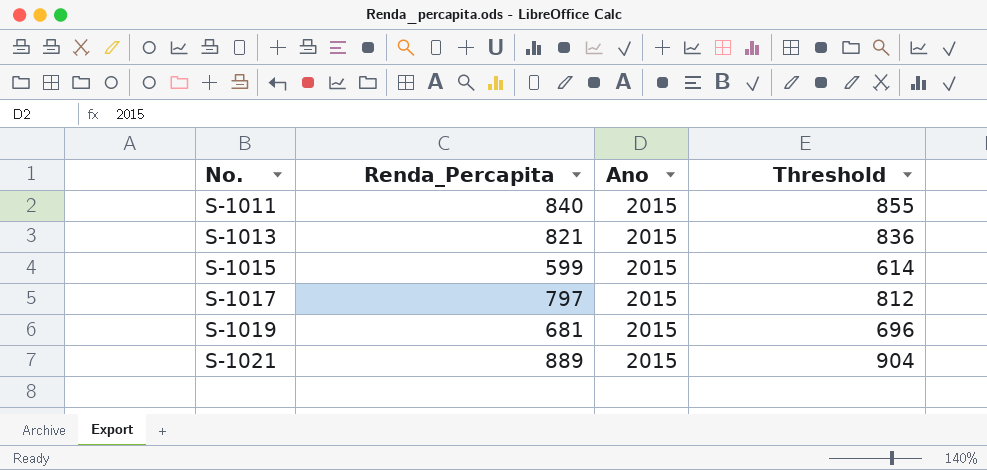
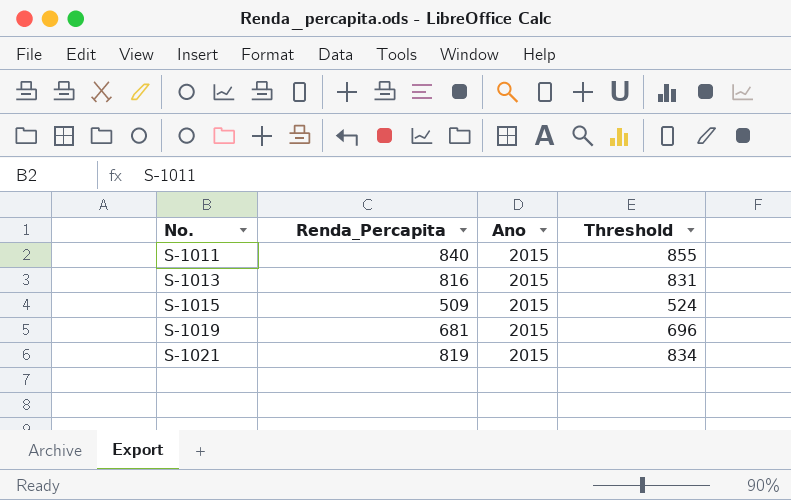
row S-1017: 797 | 2015 | 812 -> none
S-1013 | Renda_Percapita: 821 -> 816
S-1013 | Threshold: 836 -> 831
S-1015 | Renda_Percapita: 599 -> 509
S-1015 | Threshold: 614 -> 524
S-1021 | Renda_Percapita: 889 -> 819
S-1021 | Threshold: 904 -> 834

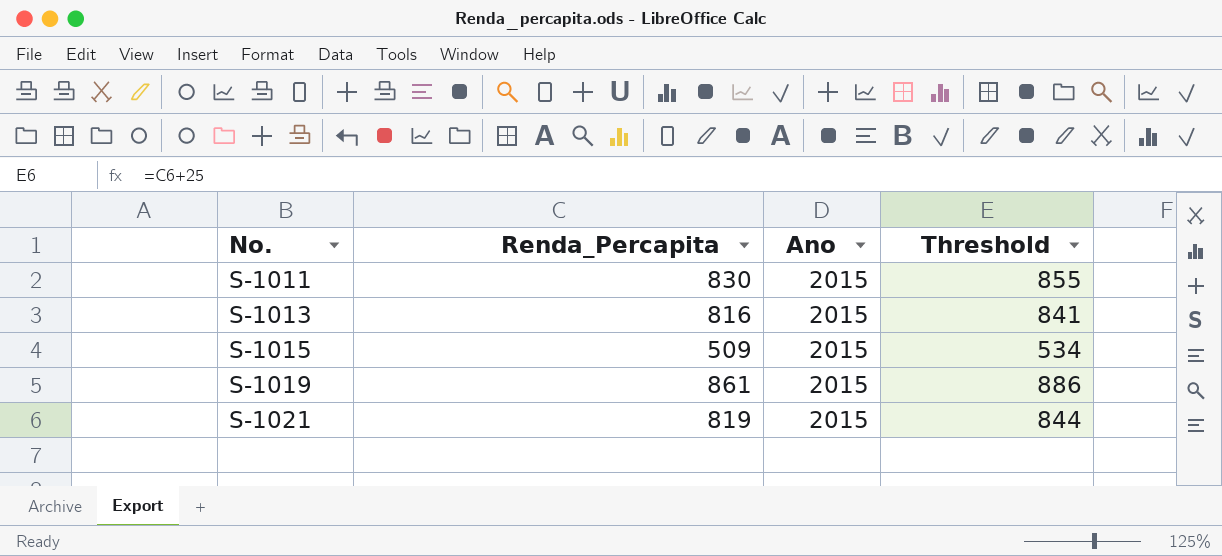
column Threshold | formula: [Renda_Percapita] + 15 -> [Renda_Percapita] + 25
S-1011 | Renda_Percapita: 840 -> 830
S-1019 | Renda_Percapita: 681 -> 861

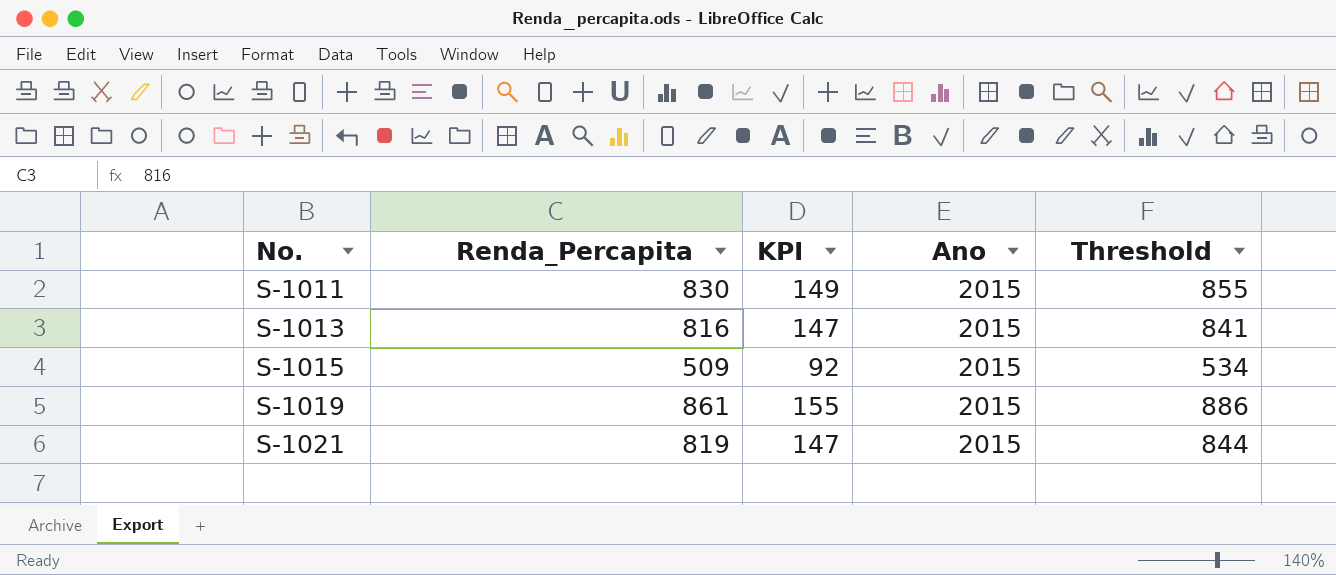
column KPI | formula: none -> [Renda_Percapita] * 0.18

